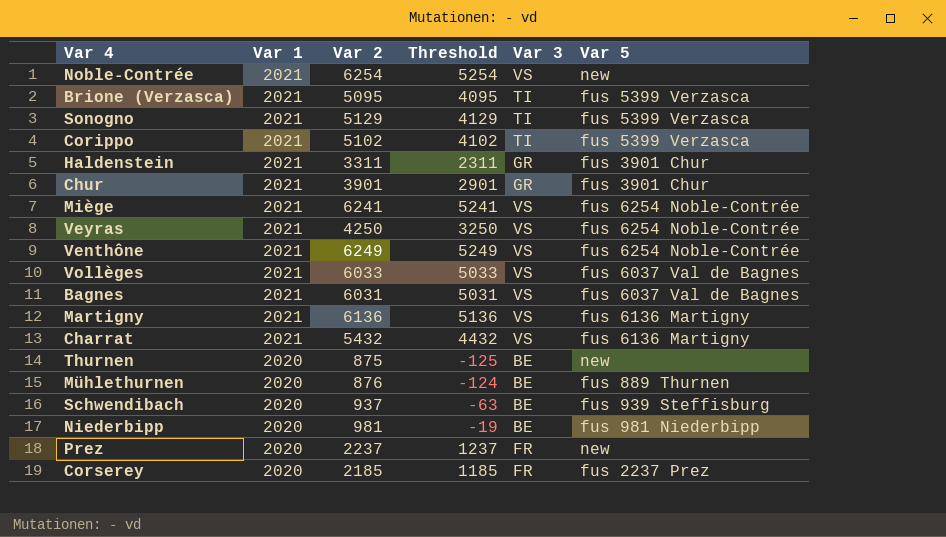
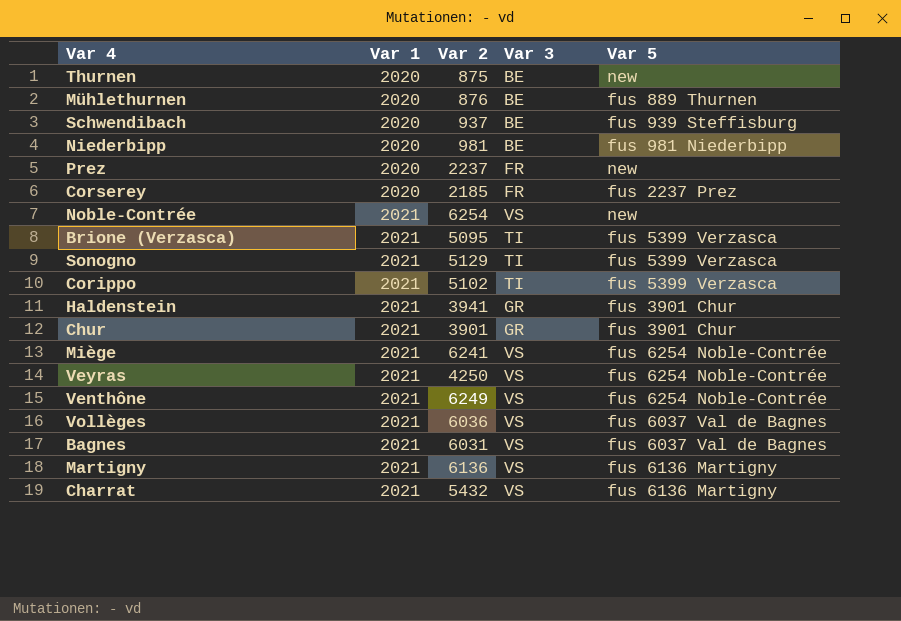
row order: Var 1 descending -> Var 1 ascending
column Threshold | formula: [Var 2] - 1000 -> none
Haldenstein | Var 2: 3311 -> 3941
Vollèges | Var 2: 6033 -> 6036

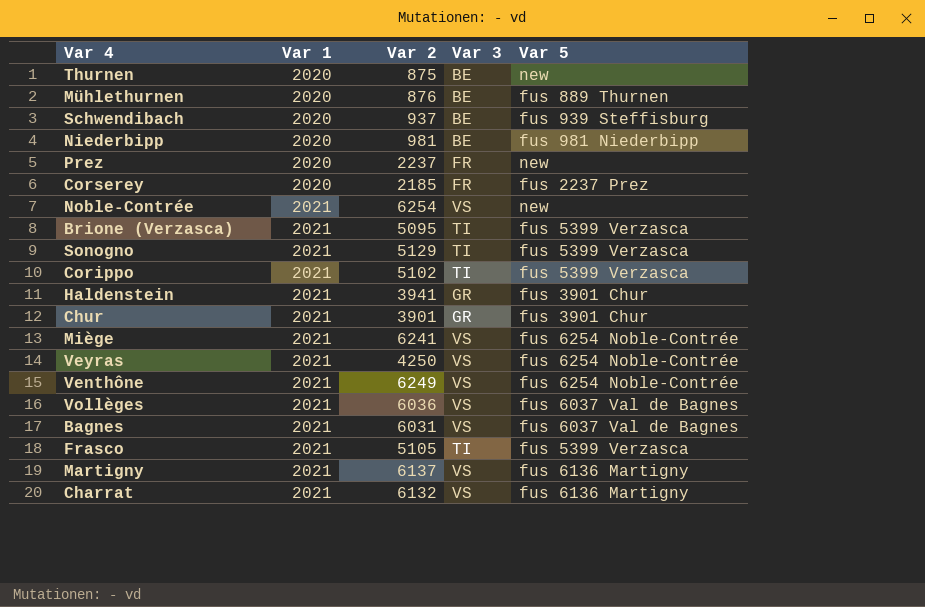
row Frasco: none -> 2021 | 5105 | TI | fus 5399 Verzasca
Martigny | Var 2: 6136 -> 6137
Charrat | Var 2: 5432 -> 6132

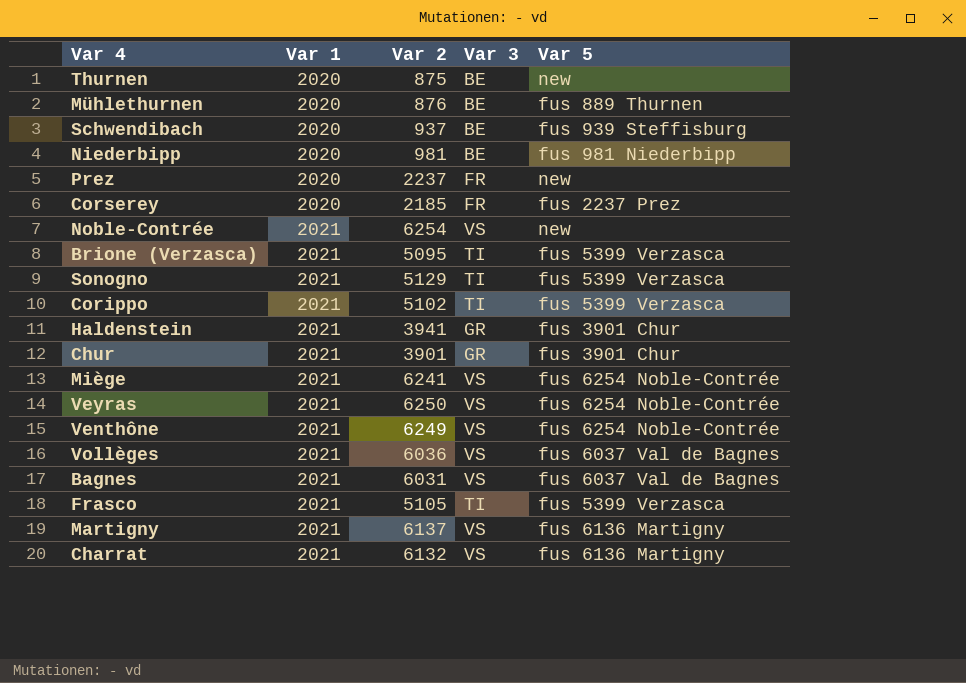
Veyras | Var 2: 4250 -> 6250

